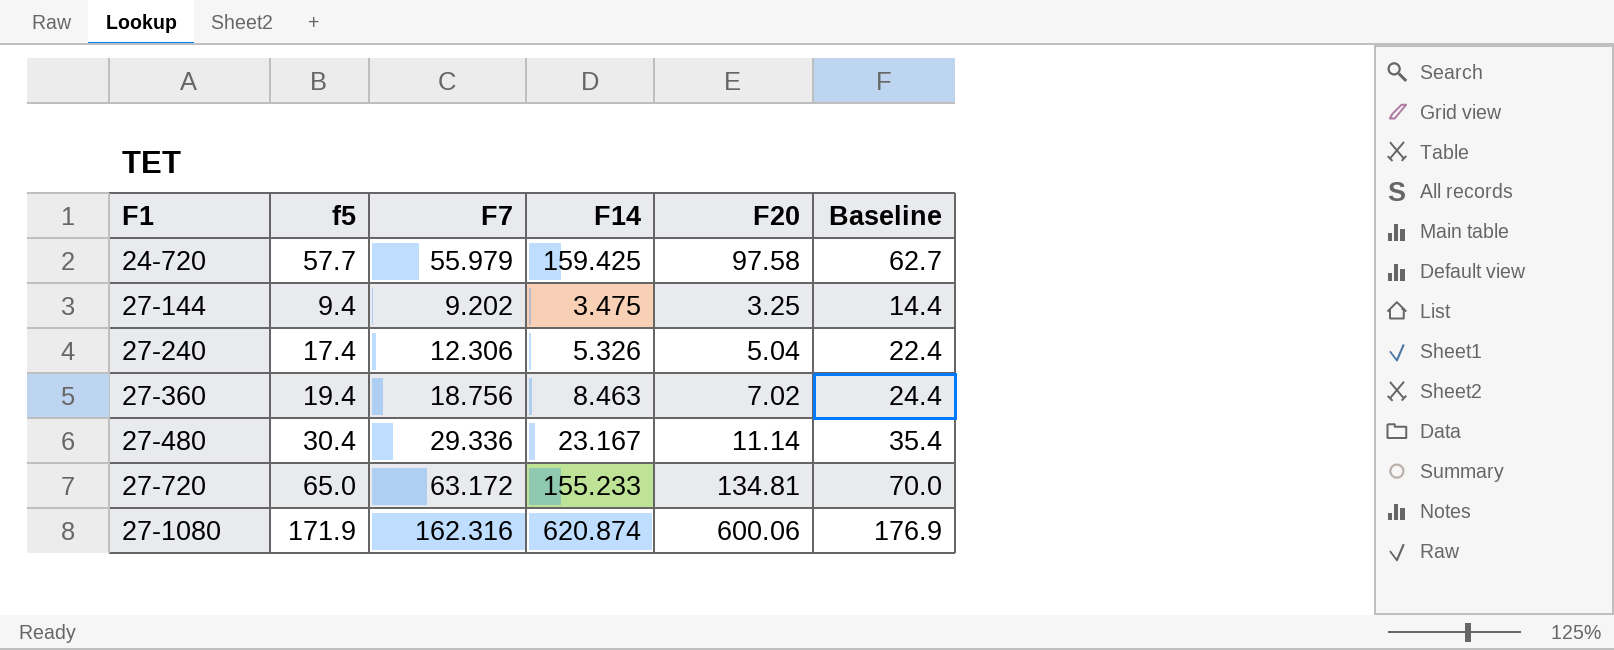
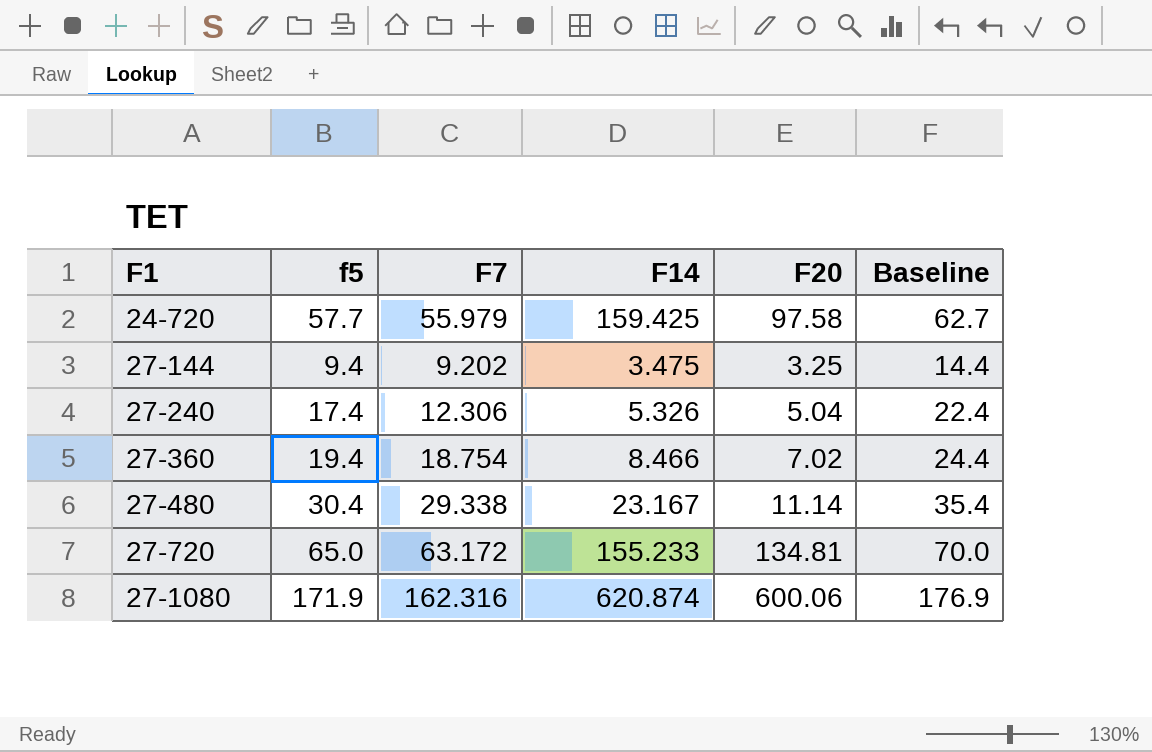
27-360 | F7: 18.756 -> 18.754
27-360 | F14: 8.463 -> 8.466
27-480 | F7: 29.336 -> 29.338

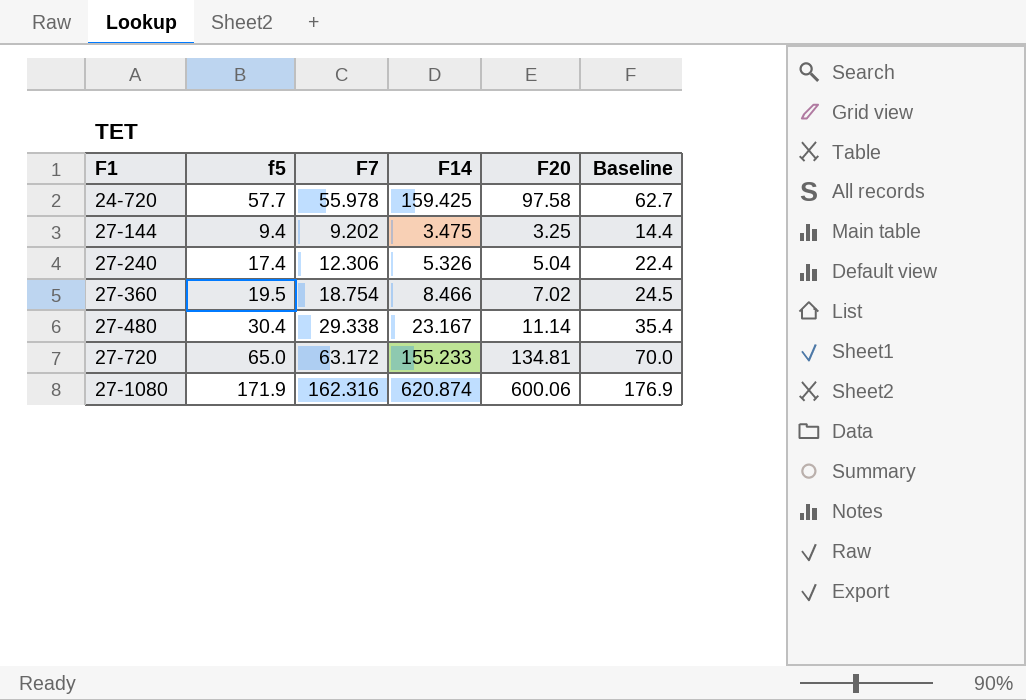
24-720 | F7: 55.979 -> 55.978
27-360 | f5: 19.4 -> 19.5
27-360 | Baseline: 24.4 -> 24.5

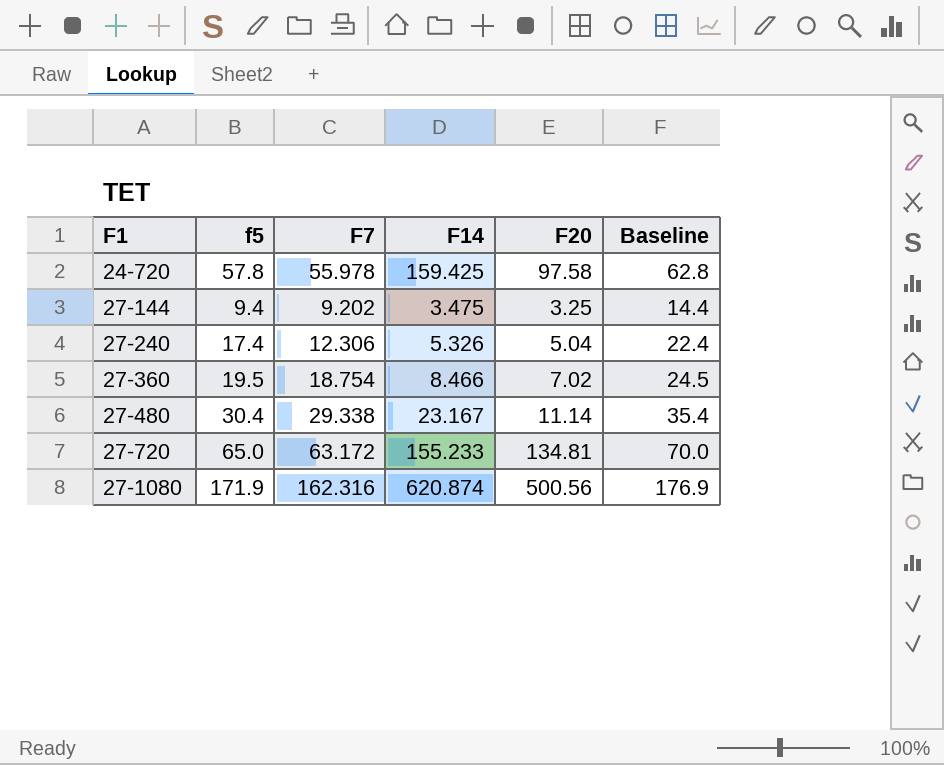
24-720 | f5: 57.7 -> 57.8
24-720 | Baseline: 62.7 -> 62.8
27-1080 | F20: 600.06 -> 500.56

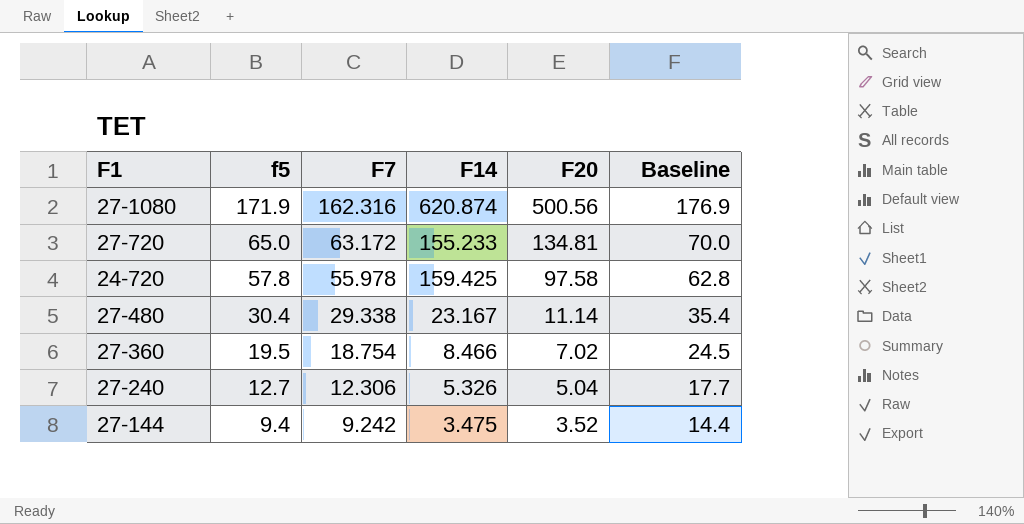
row order: F1 ascending -> f5 descending
27-240 | f5: 17.4 -> 12.7
27-240 | Baseline: 22.4 -> 17.7
27-144 | F7: 9.202 -> 9.242
27-144 | F20: 3.25 -> 3.52

